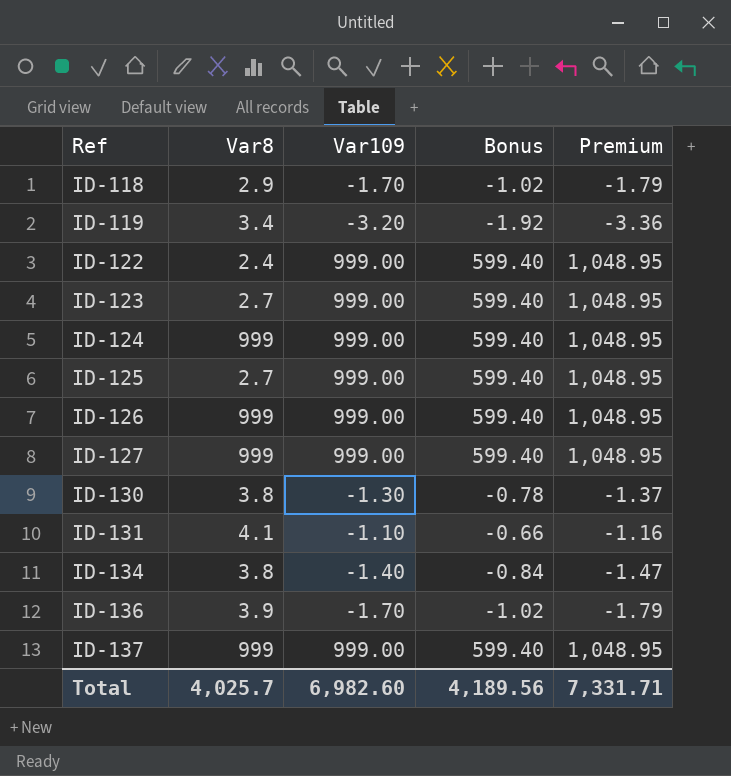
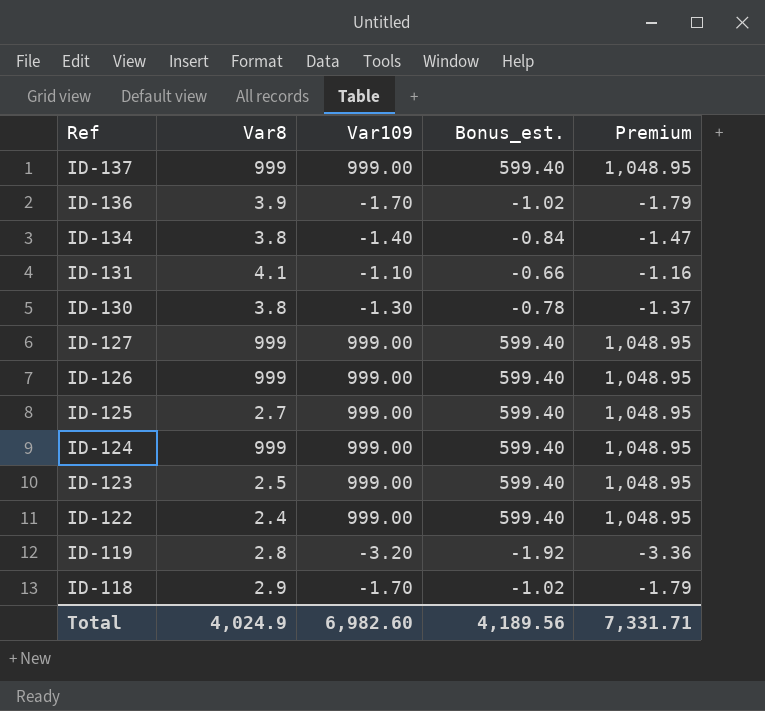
row order: Ref ascending -> Ref descending
column name: Bonus -> Bonus_est.
ID-123 | Var8: 2.7 -> 2.5
ID-119 | Var8: 3.4 -> 2.8
Total | Var8: 4,025.7 -> 4,024.9

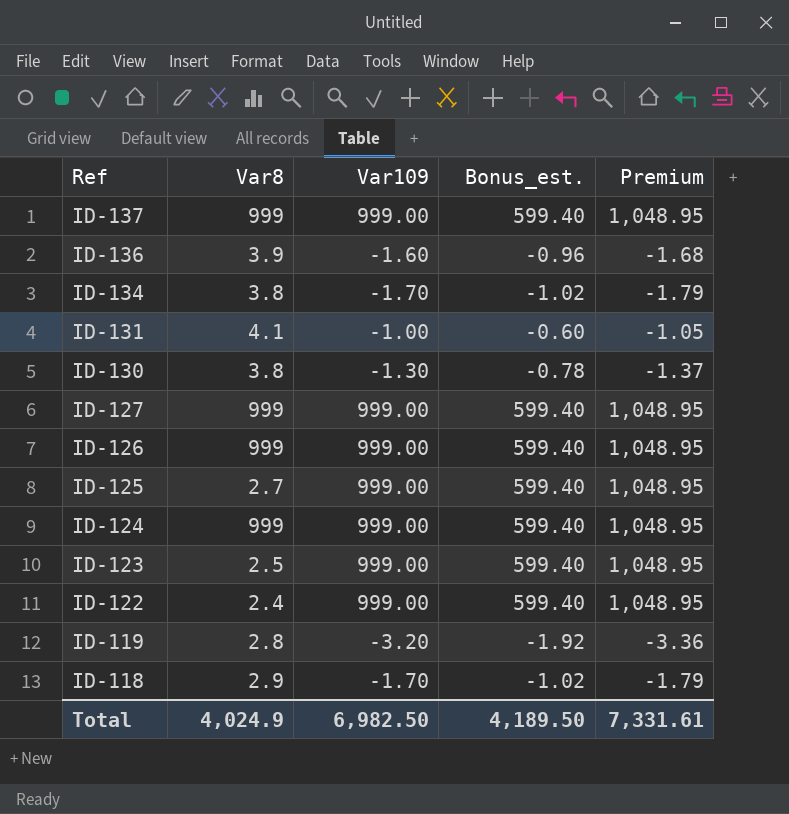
ID-136 | Var109: -1.70 -> -1.60
ID-136 | Bonus_est.: -1.02 -> -0.96
ID-136 | Premium: -1.79 -> -1.68
ID-134 | Var109: -1.40 -> -1.70
ID-134 | Bonus_est.: -0.84 -> -1.02
ID-134 | Premium: -1.47 -> -1.79
ID-131 | Var109: -1.10 -> -1.00
ID-131 | Bonus_est.: -0.66 -> -0.60
ID-131 | Premium: -1.16 -> -1.05
Total | Var109: 6,982.60 -> 6,982.50
Total | Bonus_est.: 4,189.56 -> 4,189.50
Total | Premium: 7,331.71 -> 7,331.61

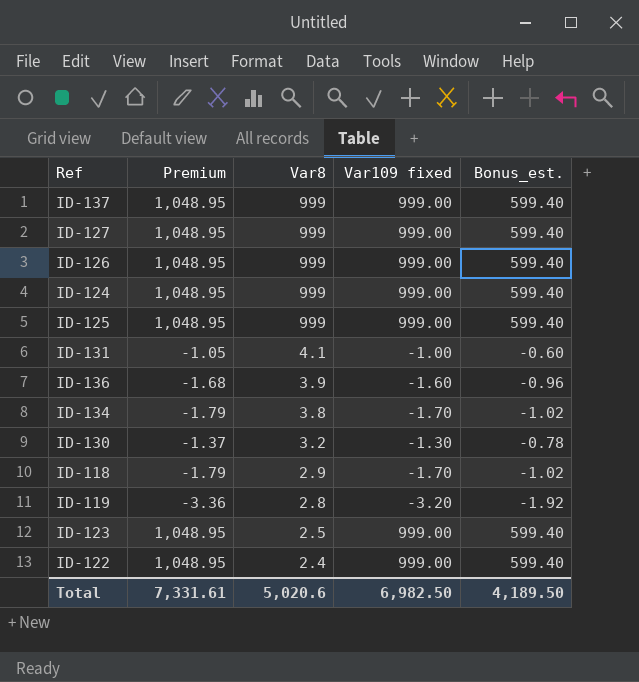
row order: Ref descending -> Var8 descending
column Premium | position: 5 -> 2
column name: Var109 -> Var109 fixed
ID-125 | Var8: 2.7 -> 999
ID-130 | Var8: 3.8 -> 3.2
Total | Var8: 4,024.9 -> 5,020.6

